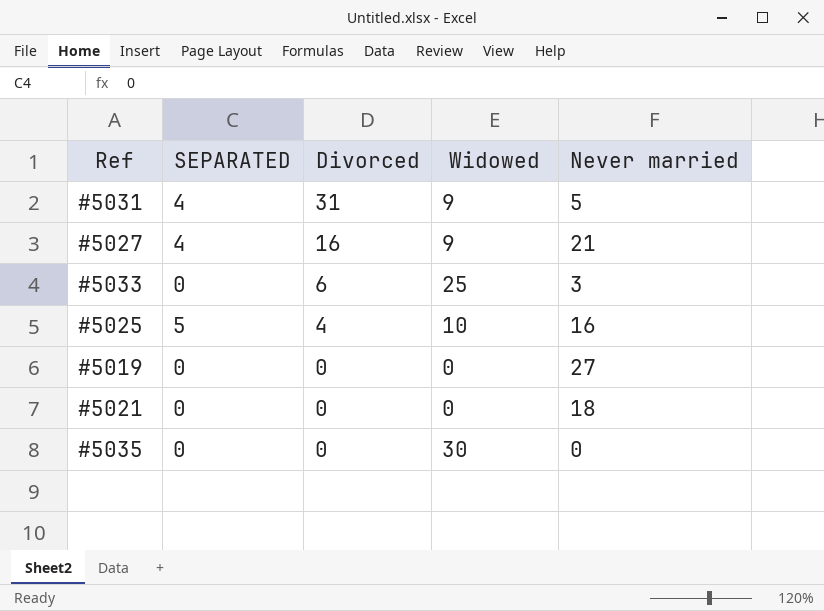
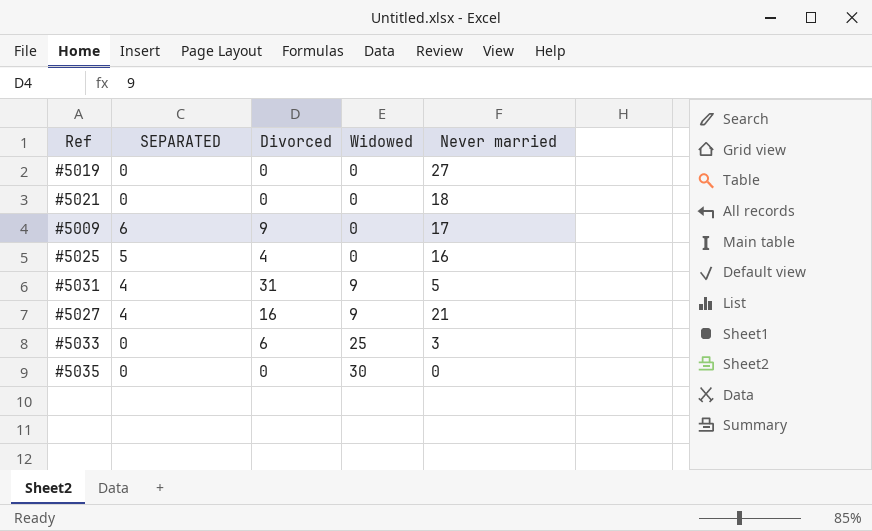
row order: Divorced descending -> Widowed ascending
row #5009: none -> 6 | 9 | 0 | 17
#5025 | Widowed: 10 -> 0

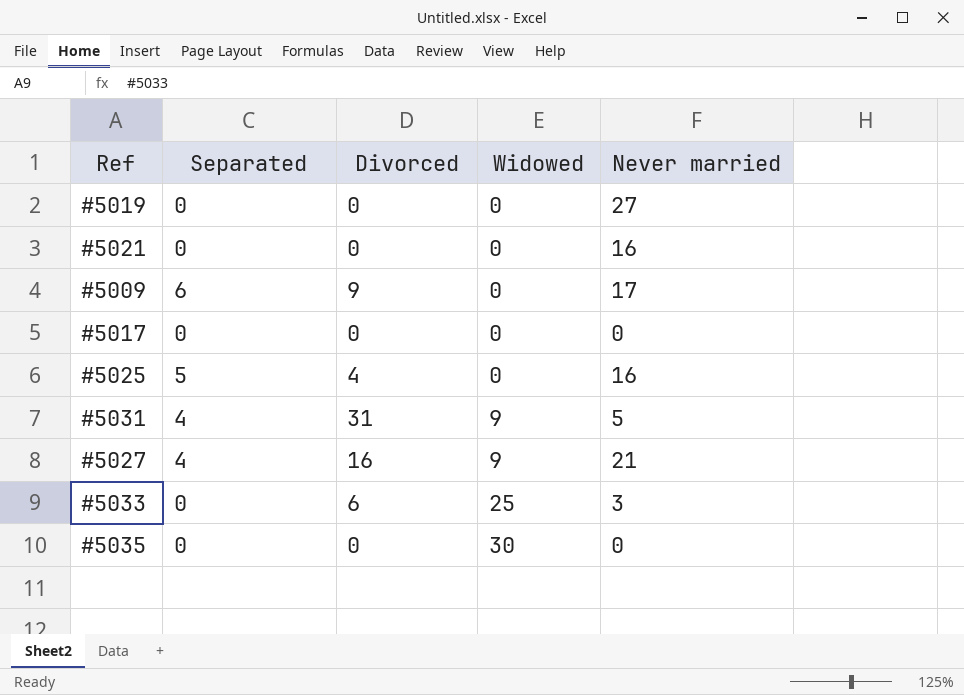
column name: SEPARATED -> Separated
#5021 | Never married: 18 -> 16
row #5017: none -> 0 | 0 | 0 | 0

